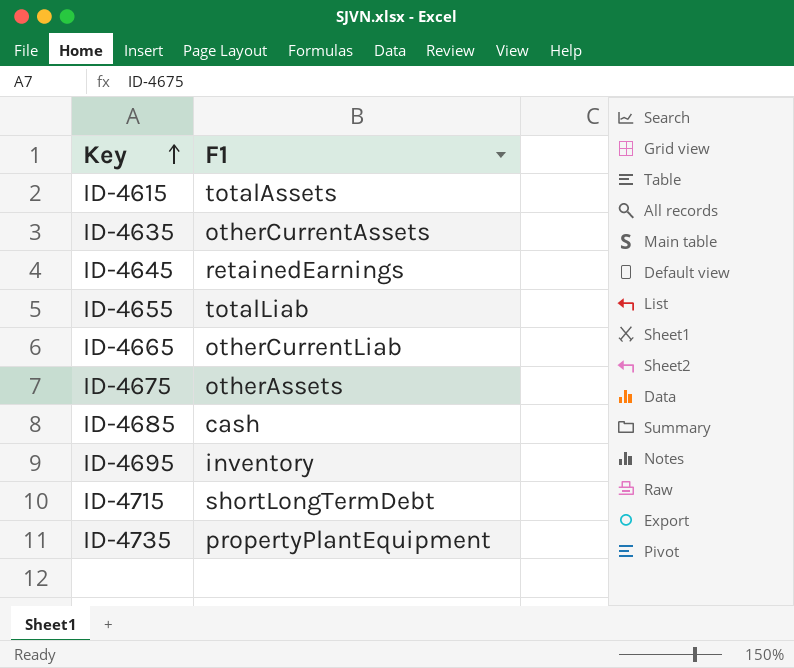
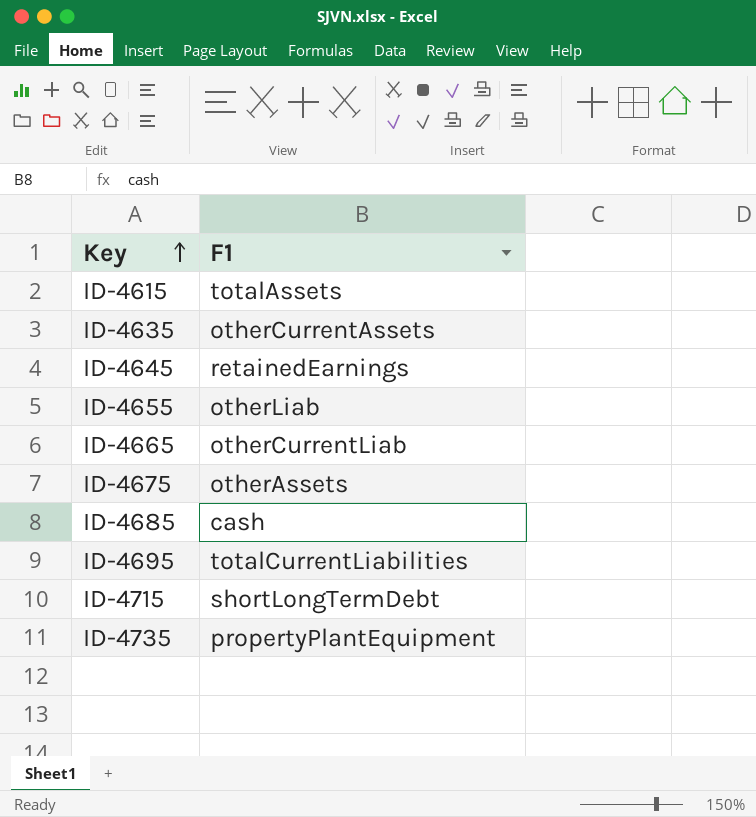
ID-4655 | F1: totalLiab -> otherLiab
ID-4695 | F1: inventory -> totalCurrentLiabilities

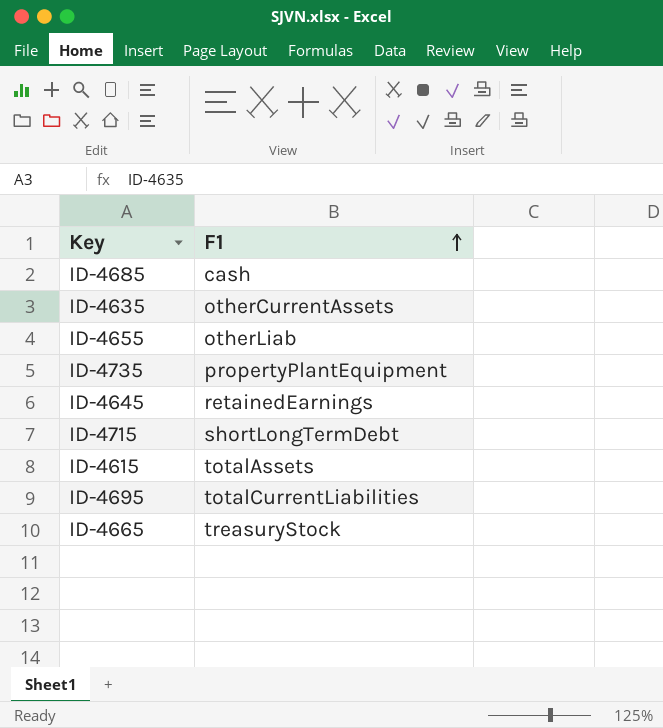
row order: Key ascending -> F1 ascending
row ID-4675: otherAssets -> none
ID-4665 | F1: otherCurrentLiab -> treasuryStock

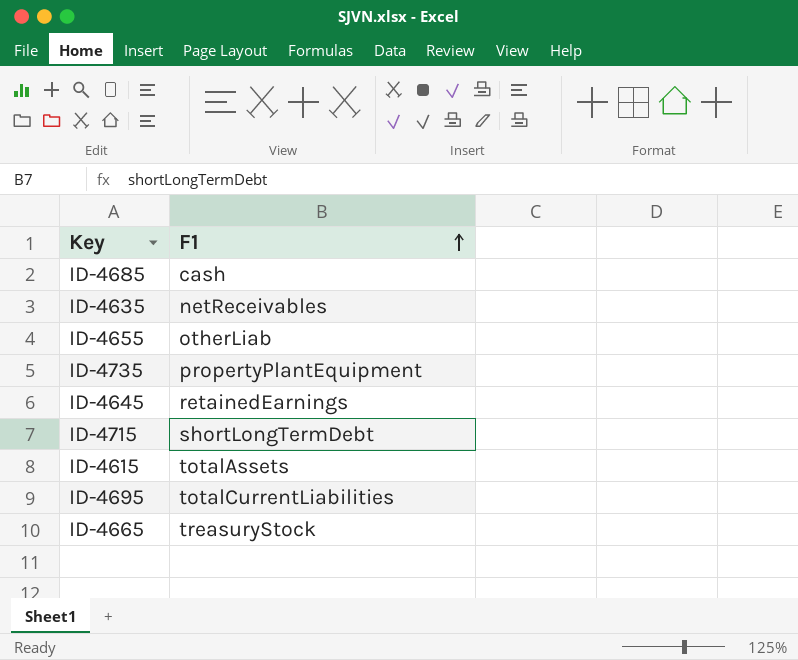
ID-4635 | F1: otherCurrentAssets -> netReceivables

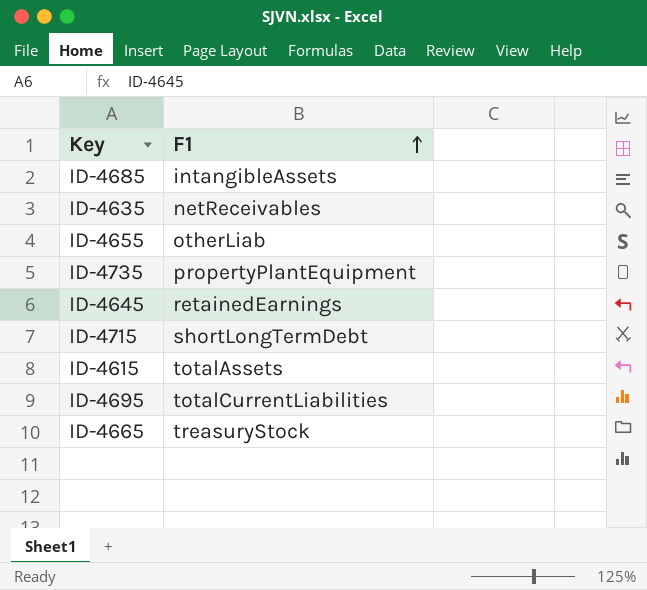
ID-4685 | F1: cash -> intangibleAssets

